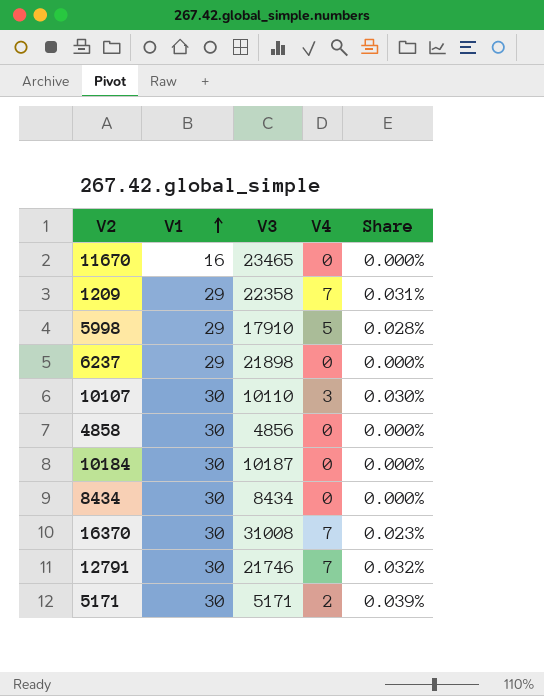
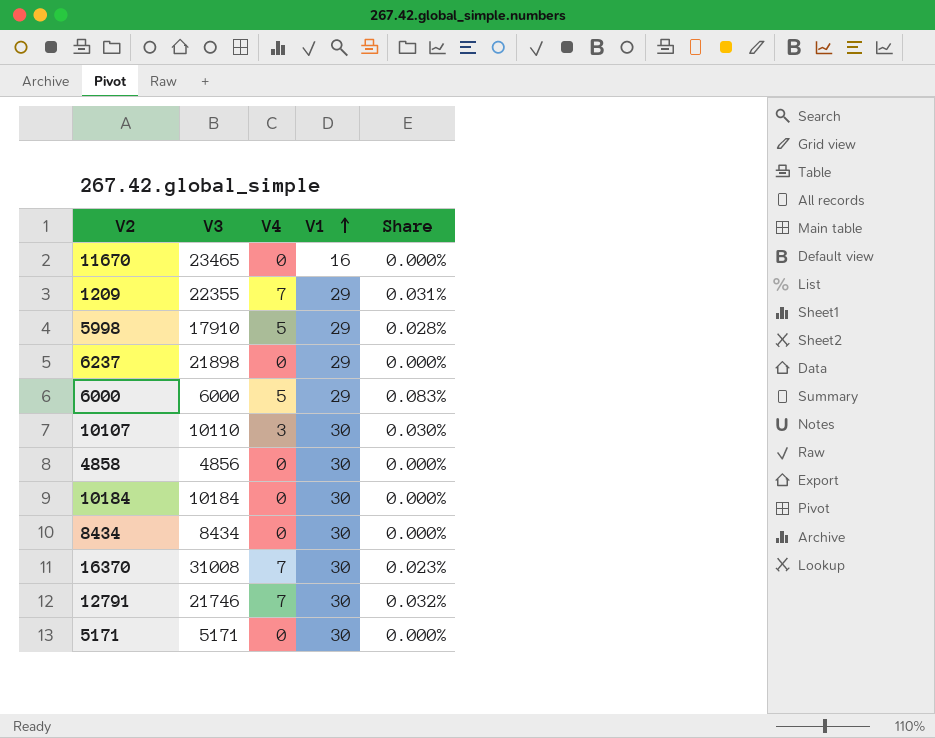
column V1 | position: 2 -> 4
1209 | V3: 22358 -> 22355
row 6000: none -> 6000 | 5 | 29 | 0.083%
10184 | V3: 10187 -> 10184
5171 | V4: 2 -> 0
5171 | Share: 0.039% -> 0.000%

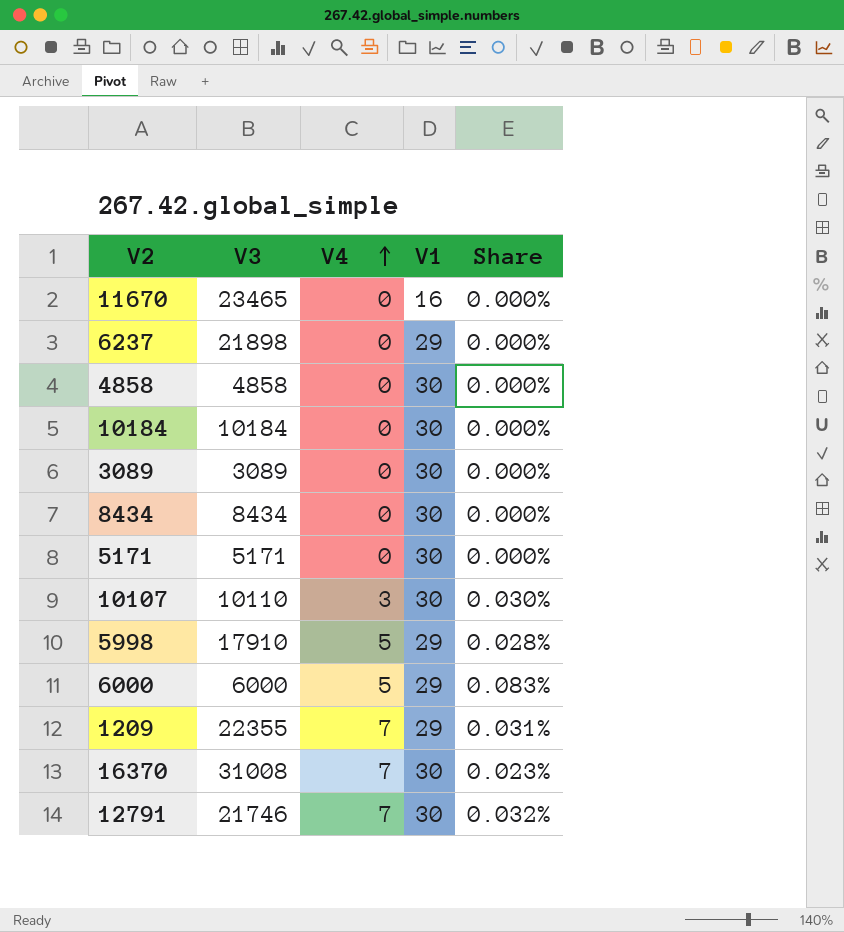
row order: V1 ascending -> V4 ascending
4858 | V3: 4856 -> 4858
row 3089: none -> 3089 | 0 | 30 | 0.000%

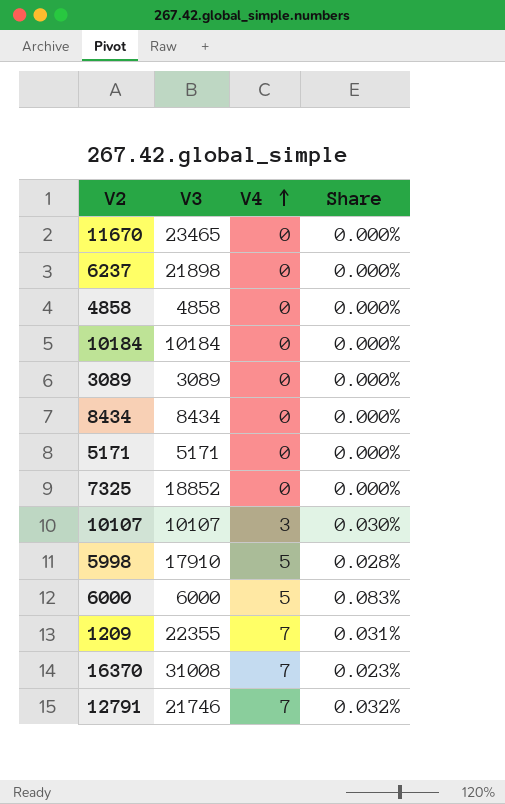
column V1 | position: 4 -> none
row 7325: none -> 18852 | 0 | 0.000%
10107 | V3: 10110 -> 10107

